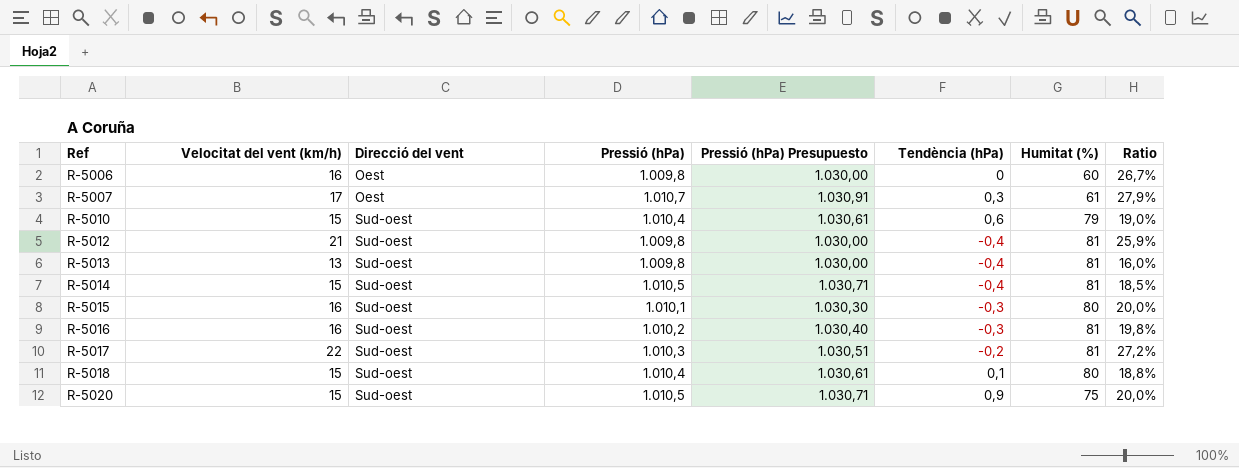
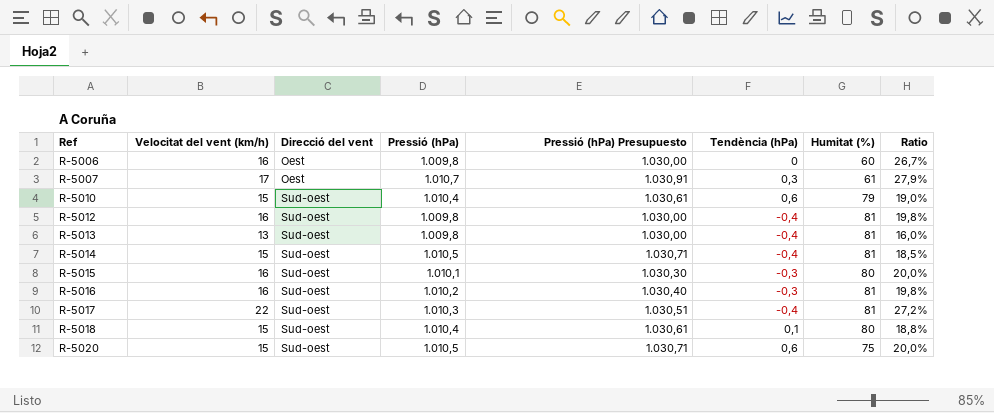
R-5012 | Velocitat del vent (km/h): 21 -> 16
R-5012 | Ratio: 25,9% -> 19,8%
R-5017 | Tendència (hPa): -0,2 -> -0,4
R-5020 | Tendència (hPa): 0,9 -> 0,6

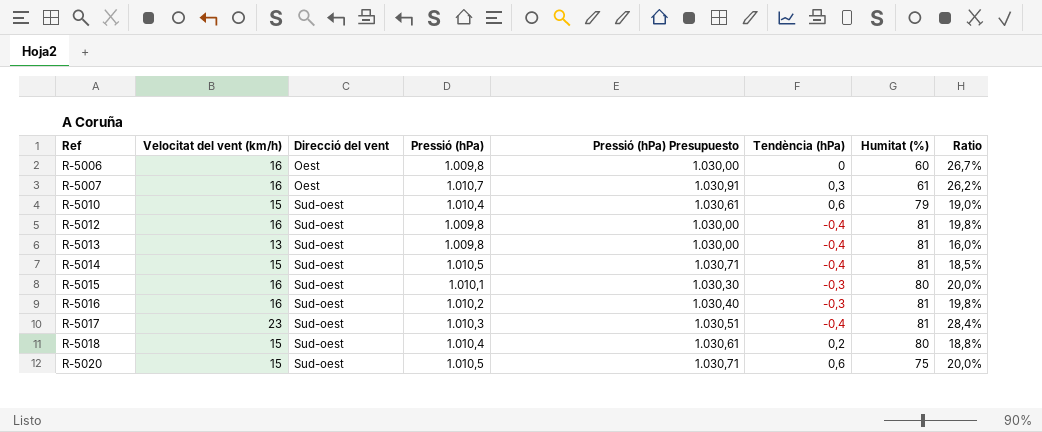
R-5007 | Velocitat del vent (km/h): 17 -> 16
R-5007 | Ratio: 27,9% -> 26,2%
R-5017 | Velocitat del vent (km/h): 22 -> 23
R-5017 | Ratio: 27,2% -> 28,4%
R-5018 | Tendència (hPa): 0,1 -> 0,2

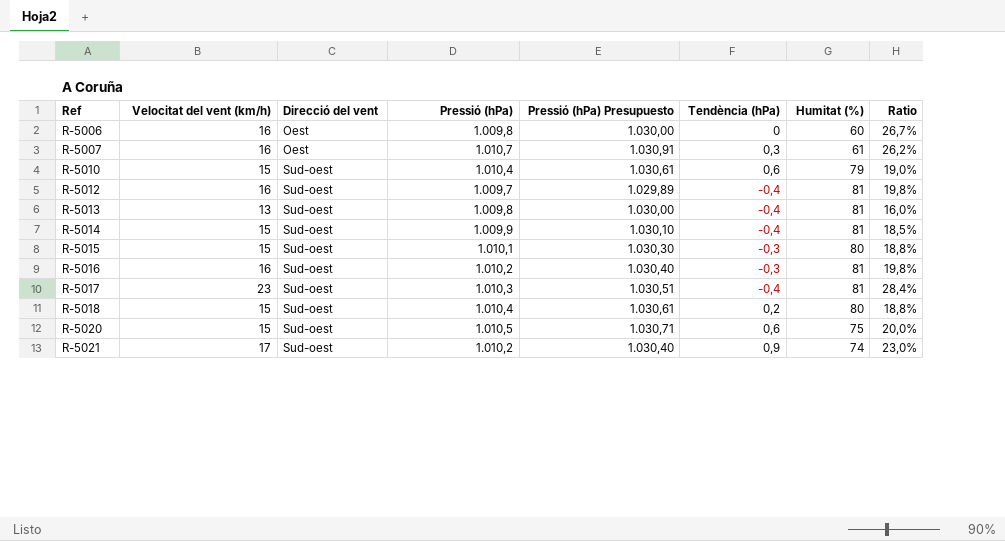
R-5012 | Pressió (hPa): 1.009,8 -> 1.009,7
R-5012 | Pressió (hPa) Presupuesto: 1.030,00 -> 1.029,89
R-5014 | Pressió (hPa): 1.010,5 -> 1.009,9
R-5014 | Pressió (hPa) Presupuesto: 1.030,71 -> 1.030,10
R-5015 | Velocitat del vent (km/h): 16 -> 15
R-5015 | Ratio: 20,0% -> 18,8%
row R-5021: none -> 17 | Sud-oest | 1.010,2 | 1.030,40 | 0,9 | 74 | 23,0%

